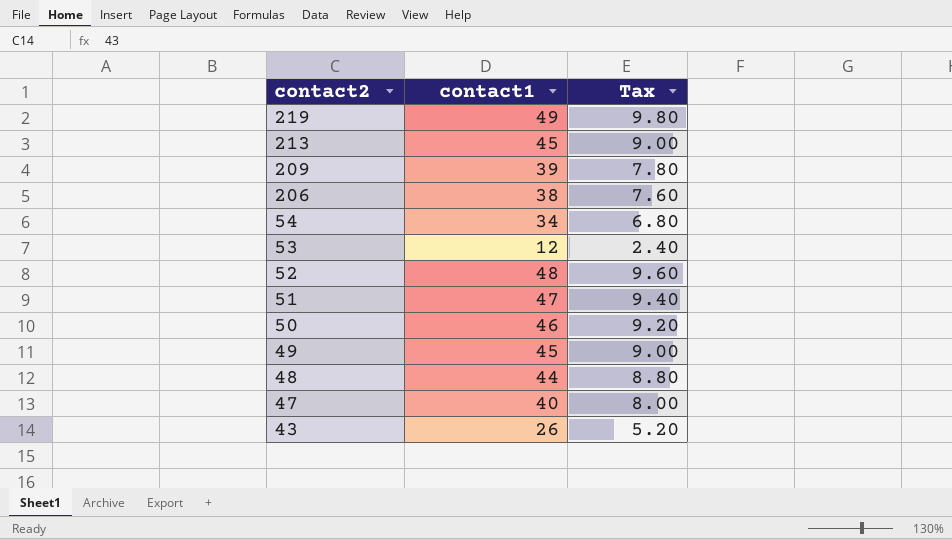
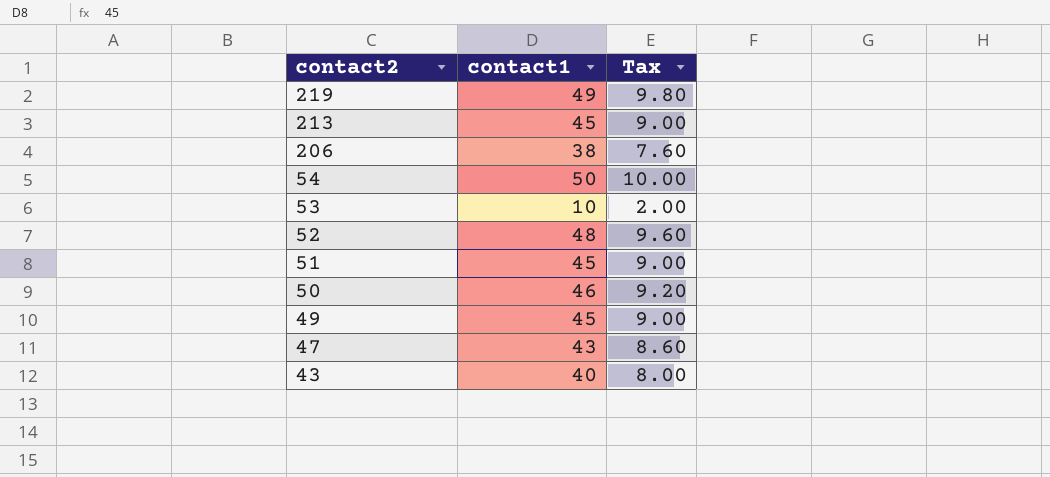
row 209: 39 | 7.80 -> none
row 48: 44 | 8.80 -> none
54 | contact1: 34 -> 50
54 | Tax: 6.80 -> 10.00
53 | contact1: 12 -> 10
53 | Tax: 2.40 -> 2.00
51 | contact1: 47 -> 45
51 | Tax: 9.40 -> 9.00
47 | contact1: 40 -> 43
47 | Tax: 8.00 -> 8.60
43 | contact1: 26 -> 40
43 | Tax: 5.20 -> 8.00

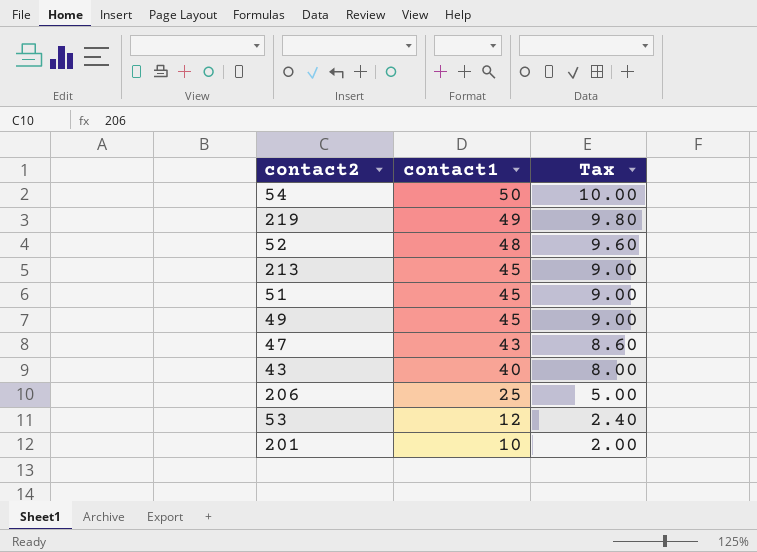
row order: contact2 descending -> contact1 descending
row 50: 46 | 9.20 -> none
206 | contact1: 38 -> 25
206 | Tax: 7.60 -> 5.00
53 | contact1: 10 -> 12
53 | Tax: 2.00 -> 2.40
row 201: none -> 10 | 2.00

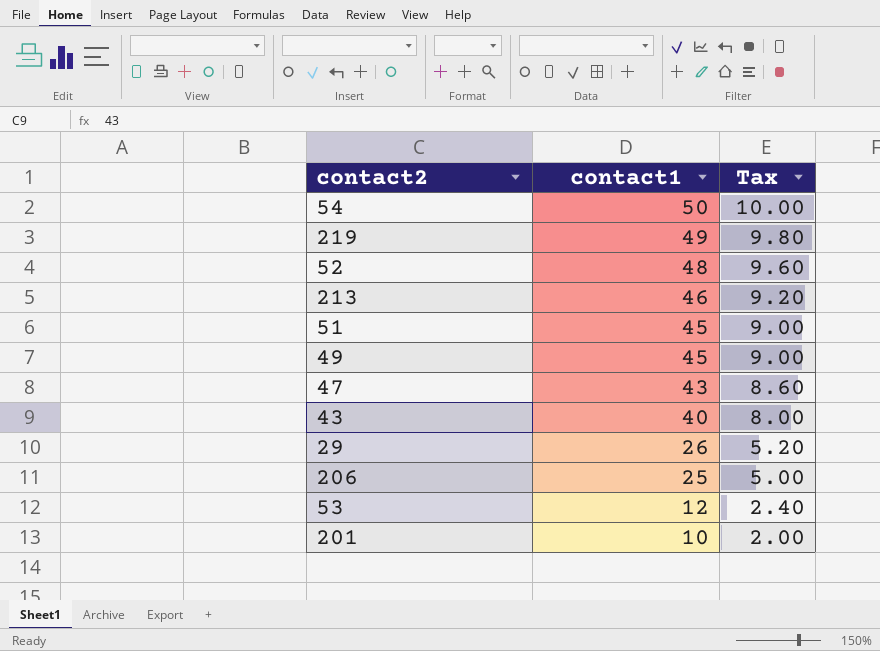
213 | contact1: 45 -> 46
213 | Tax: 9.00 -> 9.20
row 29: none -> 26 | 5.20

